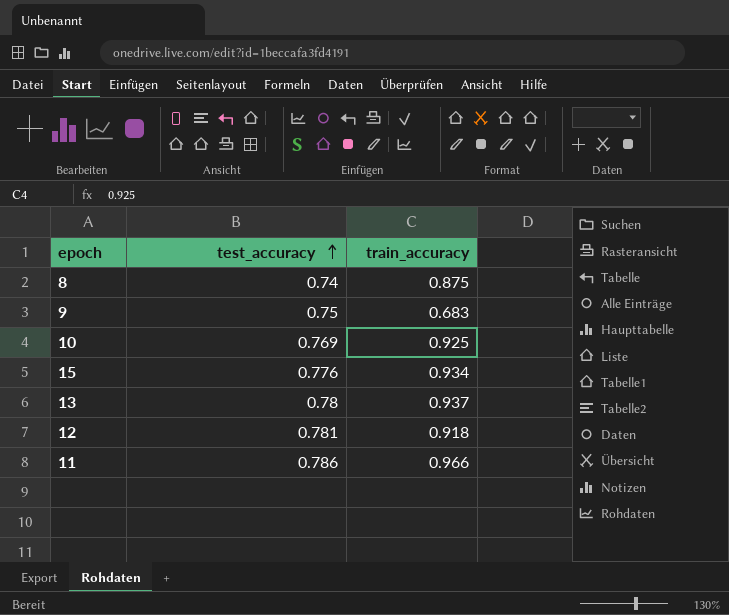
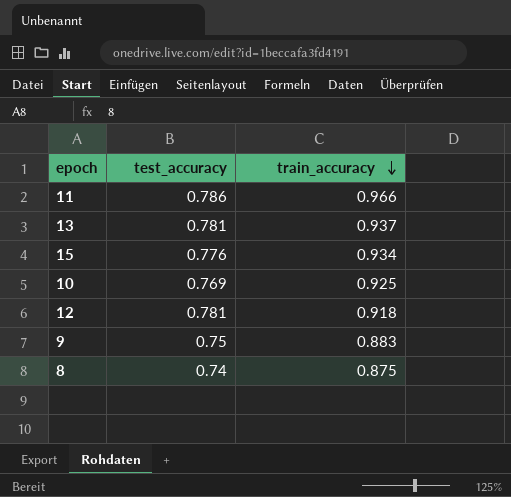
row order: test_accuracy ascending -> train_accuracy descending
13 | test_accuracy: 0.78 -> 0.781
9 | train_accuracy: 0.683 -> 0.883

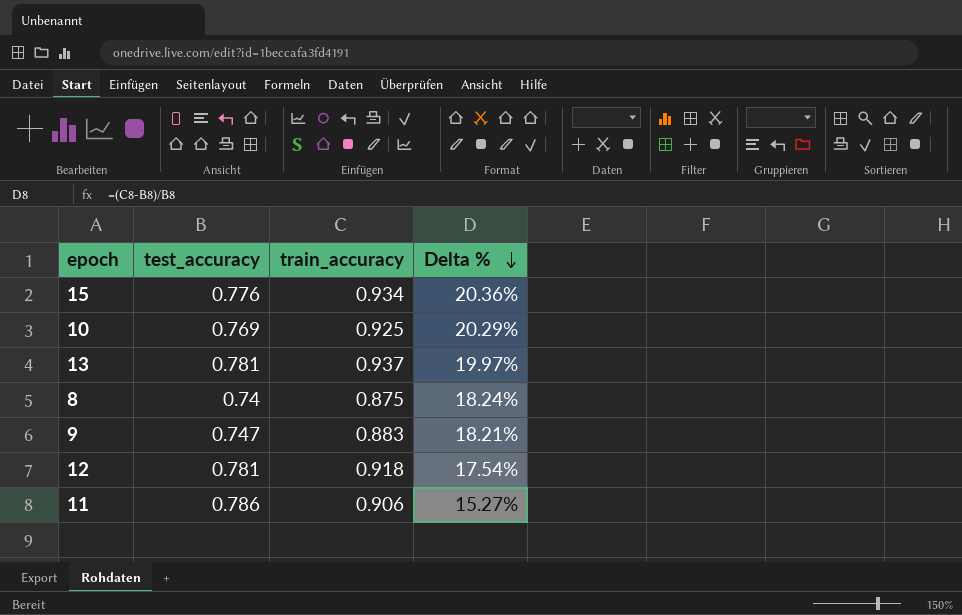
row order: train_accuracy descending -> Delta % descending
column Delta % | formula: none -> ([train_accuracy] - [test_accuracy]) / [test_accuracy]
9 | test_accuracy: 0.75 -> 0.747
11 | train_accuracy: 0.966 -> 0.906

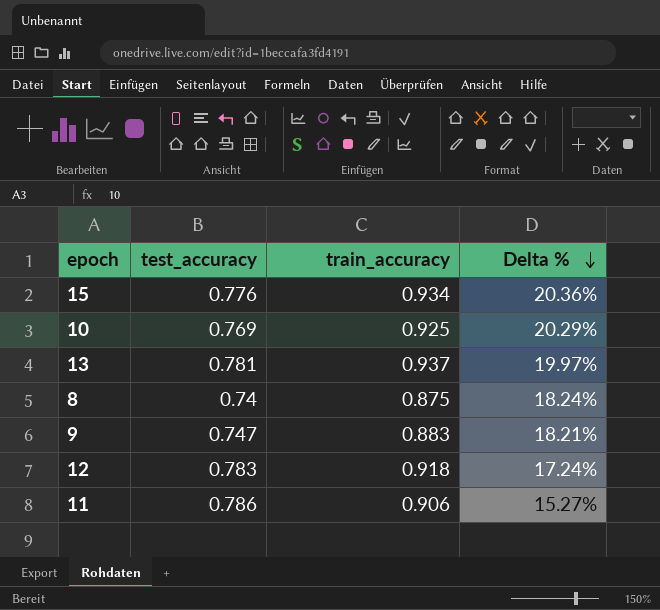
12 | test_accuracy: 0.781 -> 0.783
12 | Delta %: 17.54% -> 17.24%

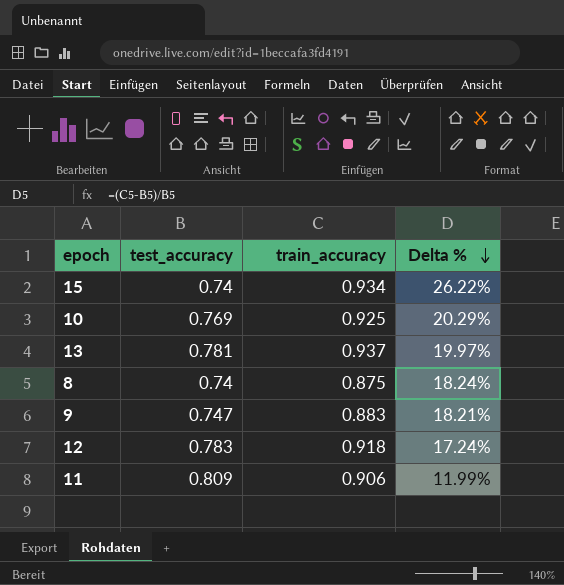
15 | test_accuracy: 0.776 -> 0.74
15 | Delta %: 20.36% -> 26.22%
11 | test_accuracy: 0.786 -> 0.809
11 | Delta %: 15.27% -> 11.99%

